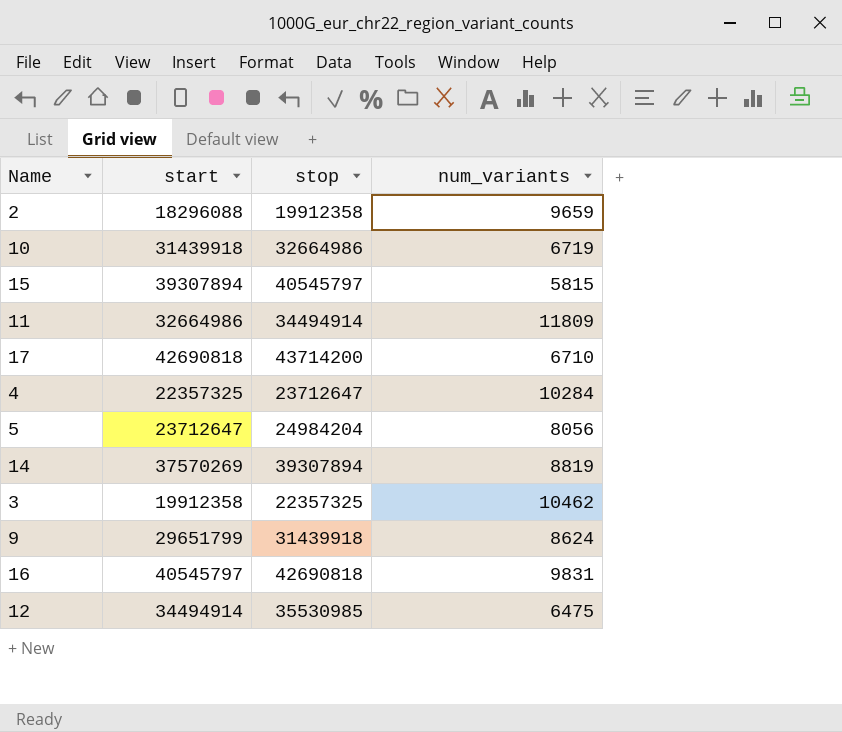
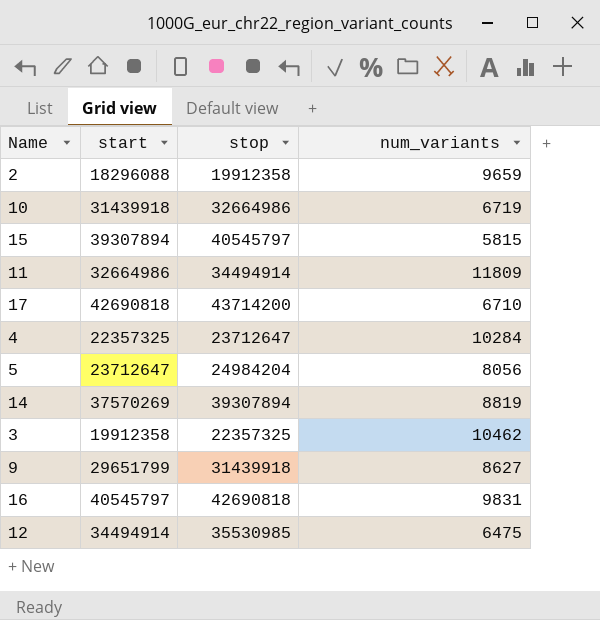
9 | num_variants: 8624 -> 8627

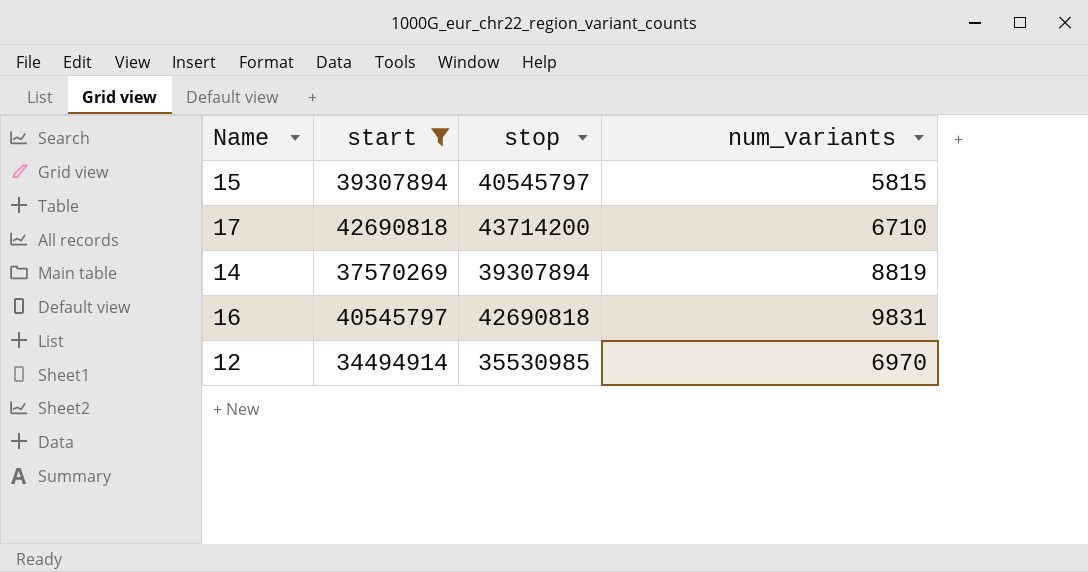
filter: none -> start >= 34494914
12 | num_variants: 6475 -> 6970

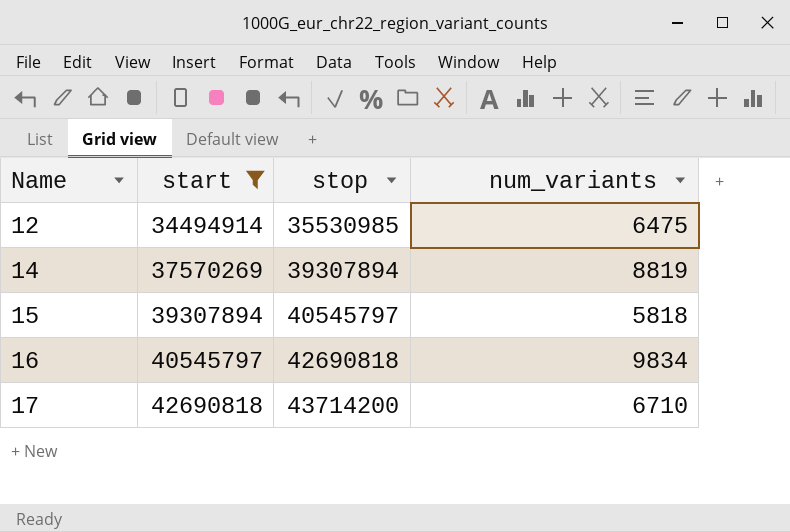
row order: none -> Name ascending
12 | num_variants: 6970 -> 6475
15 | num_variants: 5815 -> 5818
16 | num_variants: 9831 -> 9834

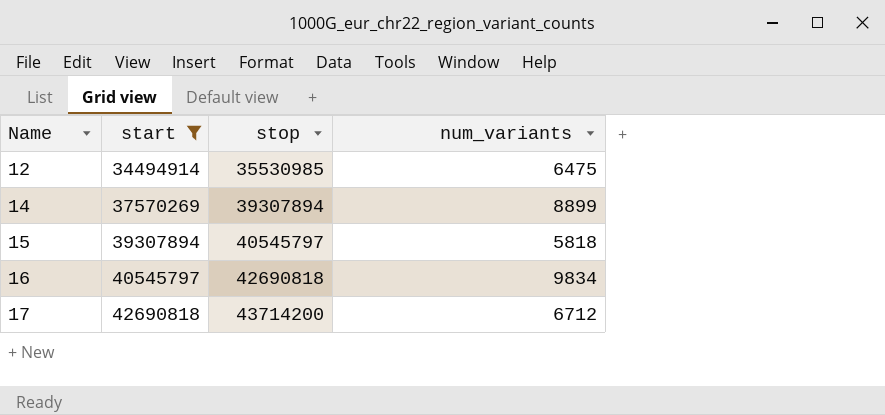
14 | num_variants: 8819 -> 8899
17 | num_variants: 6710 -> 6712

